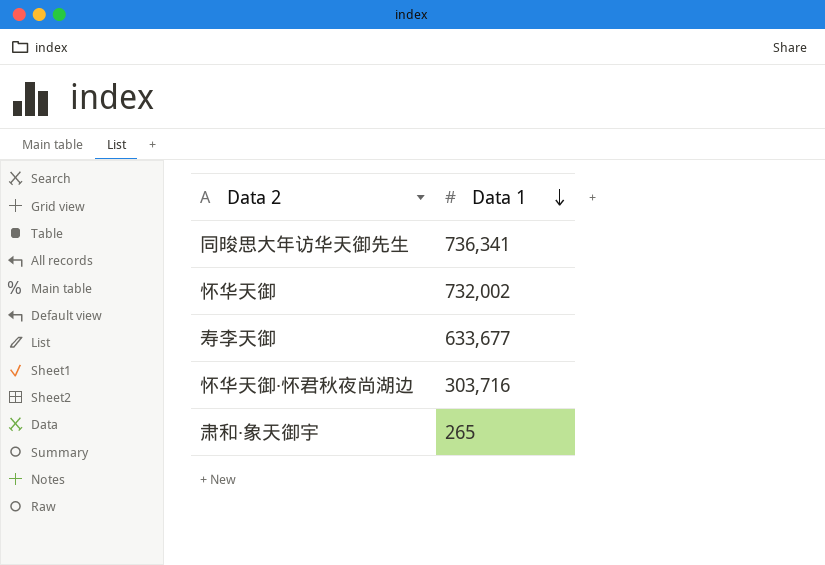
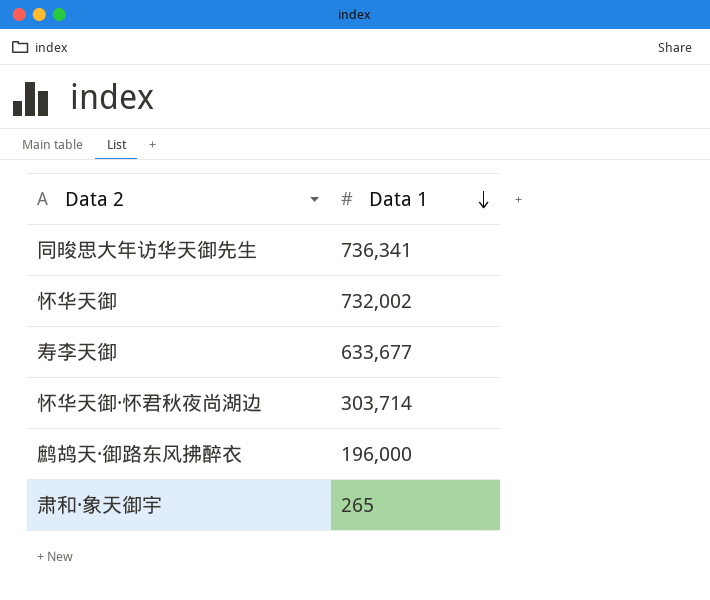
怀华天御·怀君秋夜尚湖边 | Data 1: 303,716 -> 303,714
row 鹧鸪天·御路东风拂醉衣: none -> 196,000

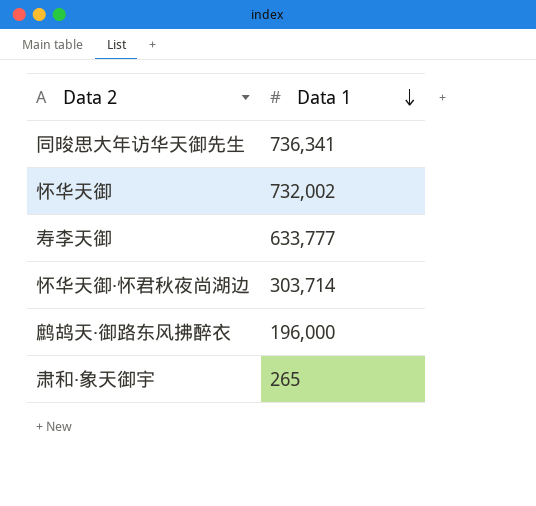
寿李天御 | Data 1: 633,677 -> 633,777

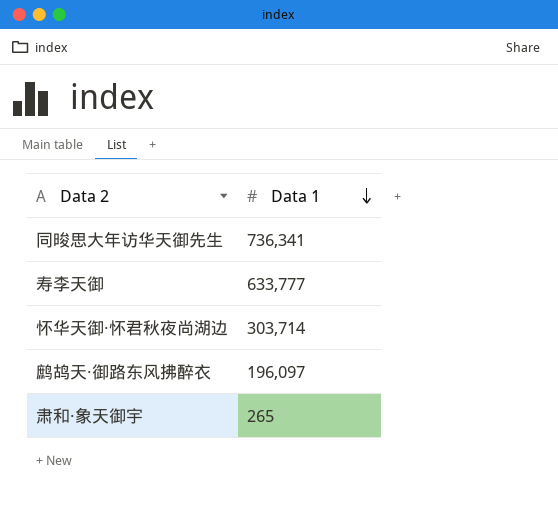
row 怀华天御: 732,002 -> none
鹧鸪天·御路东风拂醉衣 | Data 1: 196,000 -> 196,097

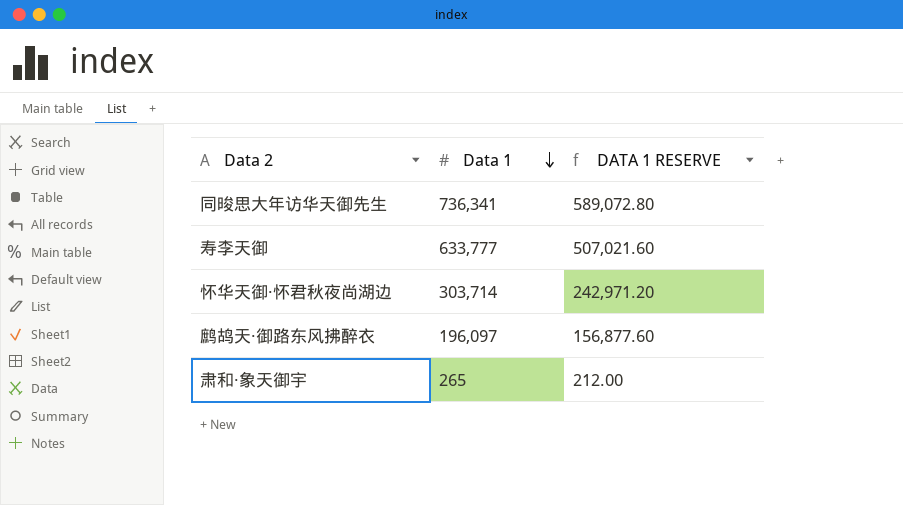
column DATA 1 RESERVE | formula: none -> [Data 1] * 0.8

